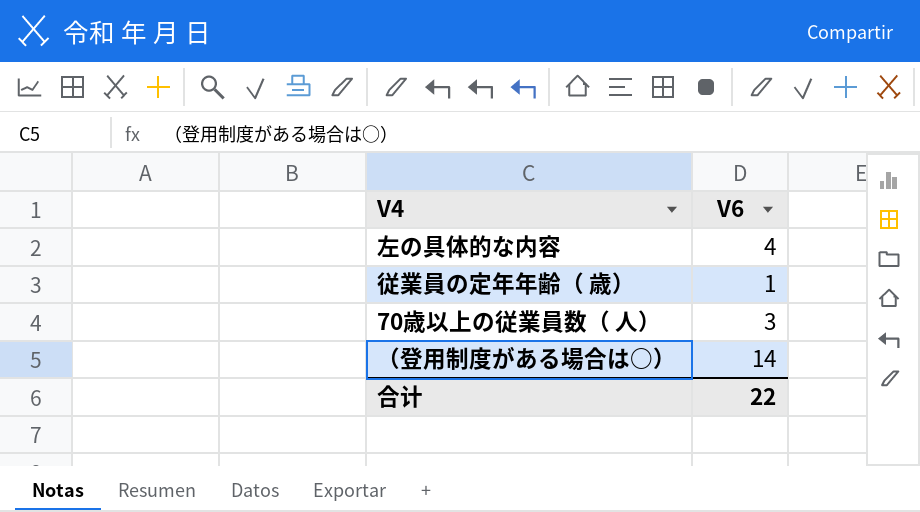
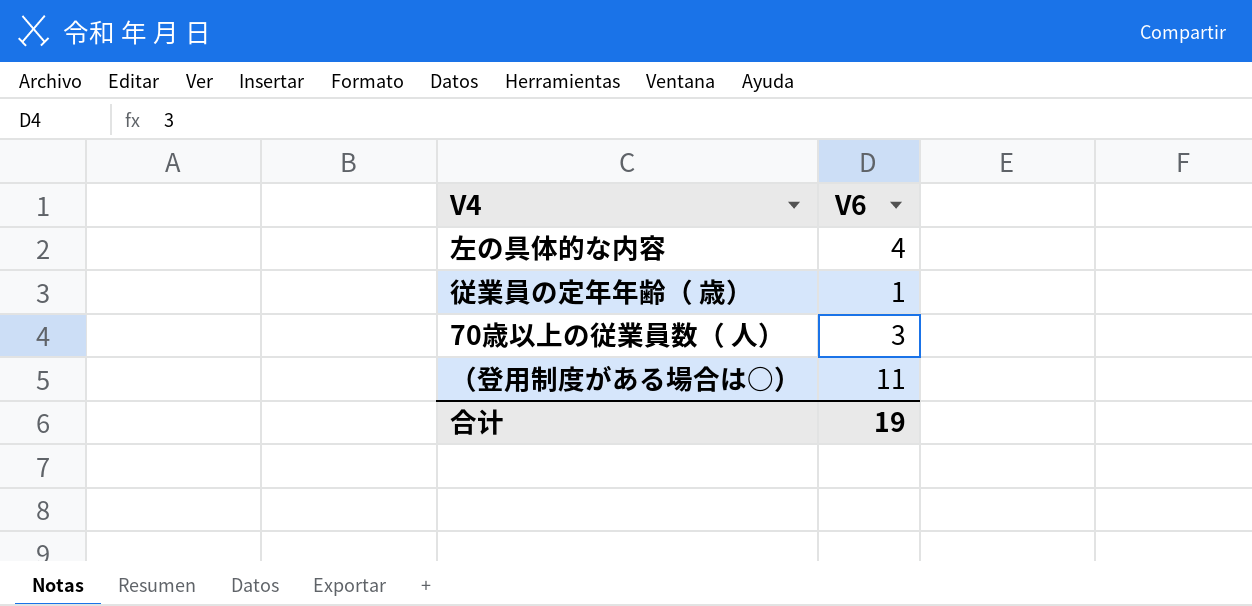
（登用制度がある場合は○） | V6: 14 -> 11
合计 | V6: 22 -> 19

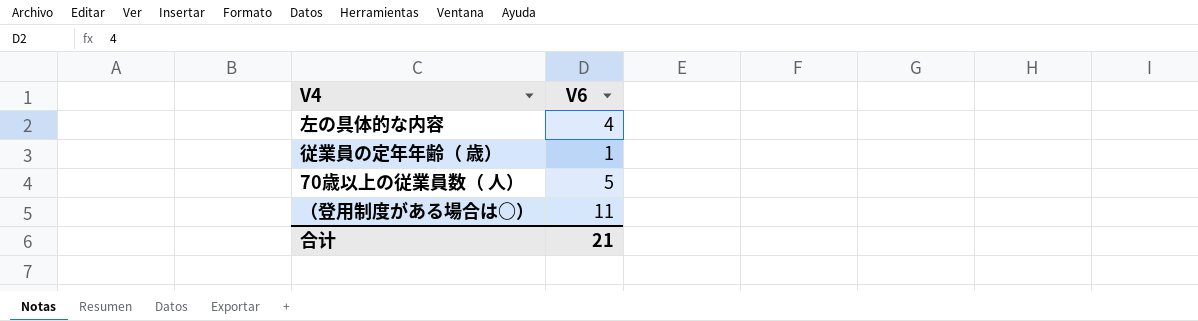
70歳以上の従業員数（ 人） | V6: 3 -> 5
合计 | V6: 19 -> 21

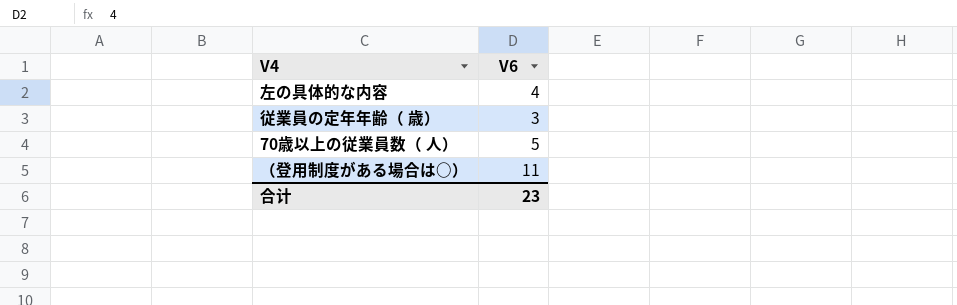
従業員の定年年齢（ 歳） | V6: 1 -> 3
合计 | V6: 21 -> 23

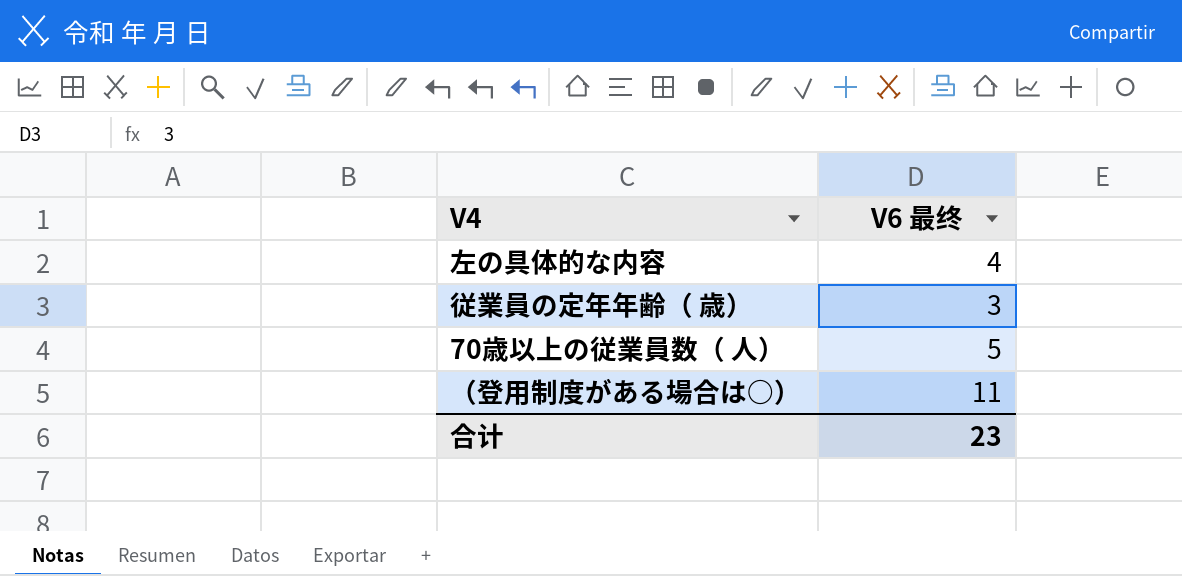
column name: V6 -> V6 最终

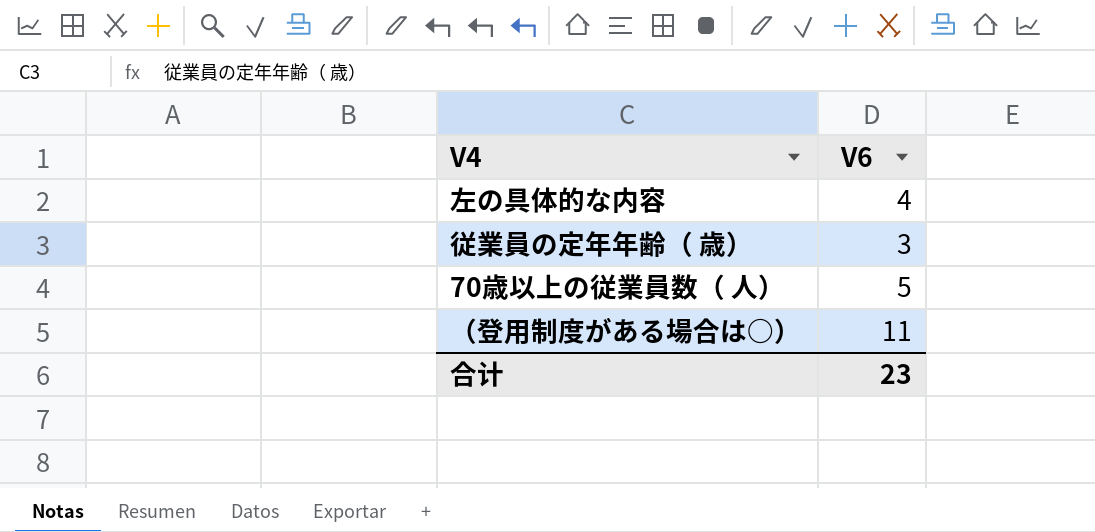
column name: V6 最终 -> V6

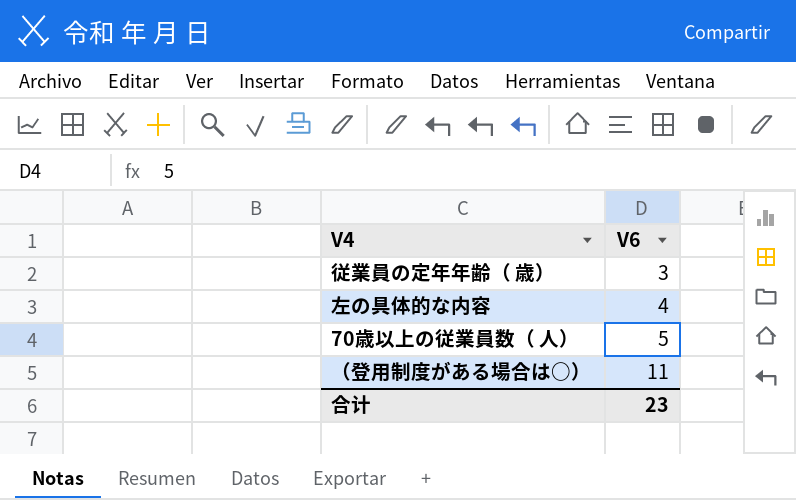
row order: none -> V6 ascending

